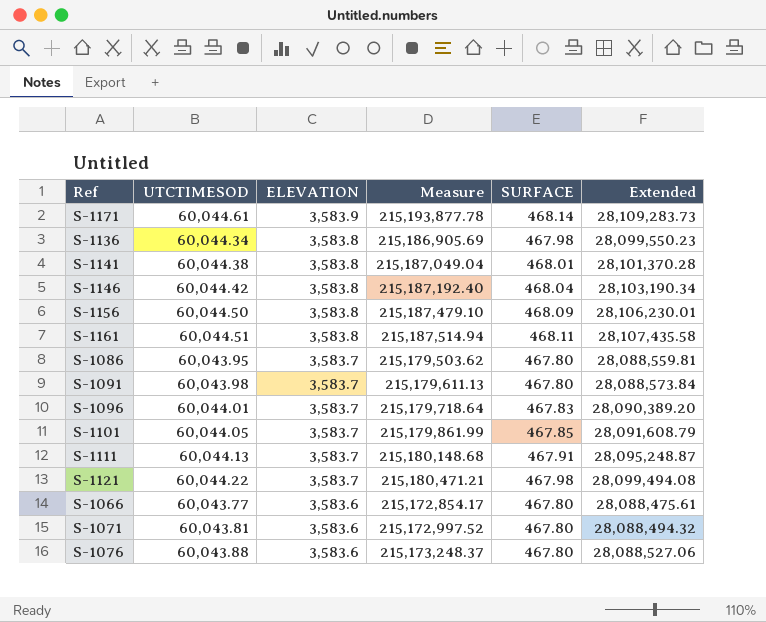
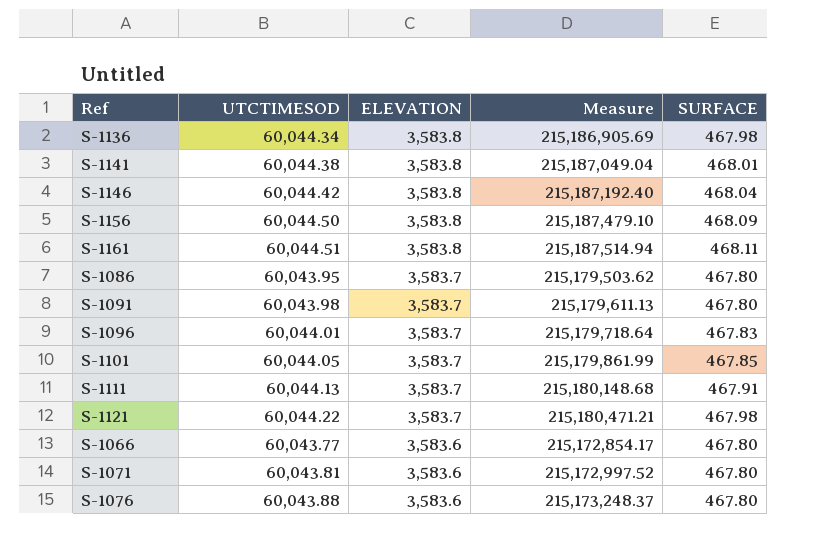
column Extended | formula: [UTCTIMESOD] * [SURFACE] -> none
row S-1171: 60,044.61 | 3,583.9 | 215,193,877.78 | 468.14 | 28,109,283.73 -> none

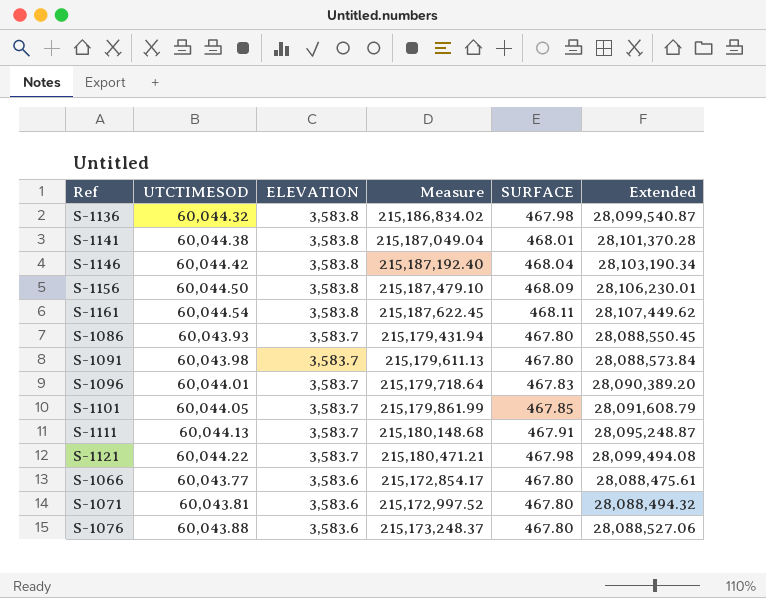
column Extended | formula: none -> [UTCTIMESOD] * [SURFACE]
S-1136 | UTCTIMESOD: 60,044.34 -> 60,044.32
S-1136 | Measure: 215,186,905.69 -> 215,186,834.02
S-1161 | UTCTIMESOD: 60,044.51 -> 60,044.54
S-1161 | Measure: 215,187,514.94 -> 215,187,622.45
S-1086 | UTCTIMESOD: 60,043.95 -> 60,043.93
S-1086 | Measure: 215,179,503.62 -> 215,179,431.94

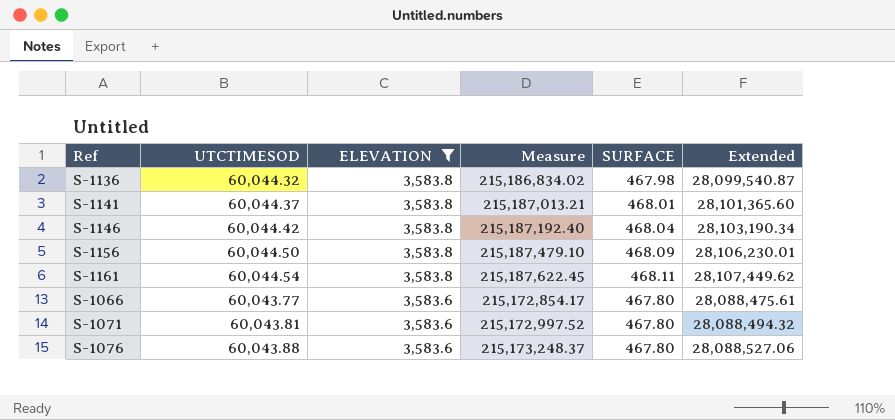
filter: none -> ELEVATION != 3,583.7
S-1141 | UTCTIMESOD: 60,044.38 -> 60,044.37
S-1141 | Measure: 215,187,049.04 -> 215,187,013.21
S-1141 | Extended: 28,101,370.28 -> 28,101,365.60

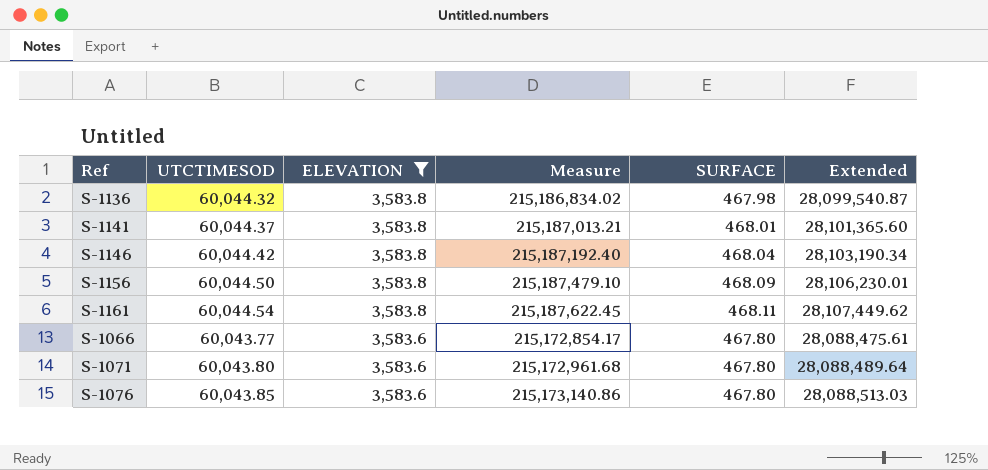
S-1071 | UTCTIMESOD: 60,043.81 -> 60,043.80
S-1071 | Measure: 215,172,997.52 -> 215,172,961.68
S-1071 | Extended: 28,088,494.32 -> 28,088,489.64
S-1076 | UTCTIMESOD: 60,043.88 -> 60,043.85
S-1076 | Measure: 215,173,248.37 -> 215,173,140.86
S-1076 | Extended: 28,088,527.06 -> 28,088,513.03

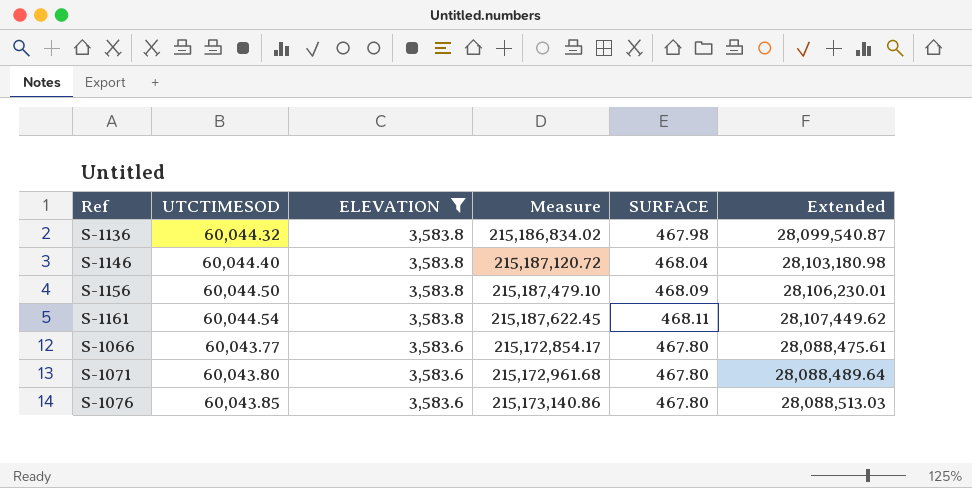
row S-1141: 60,044.37 | 3,583.8 | 215,187,013.21 | 468.01 | 28,101,365.60 -> none
S-1146 | UTCTIMESOD: 60,044.42 -> 60,044.40
S-1146 | Measure: 215,187,192.40 -> 215,187,120.72
S-1146 | Extended: 28,103,190.34 -> 28,103,180.98

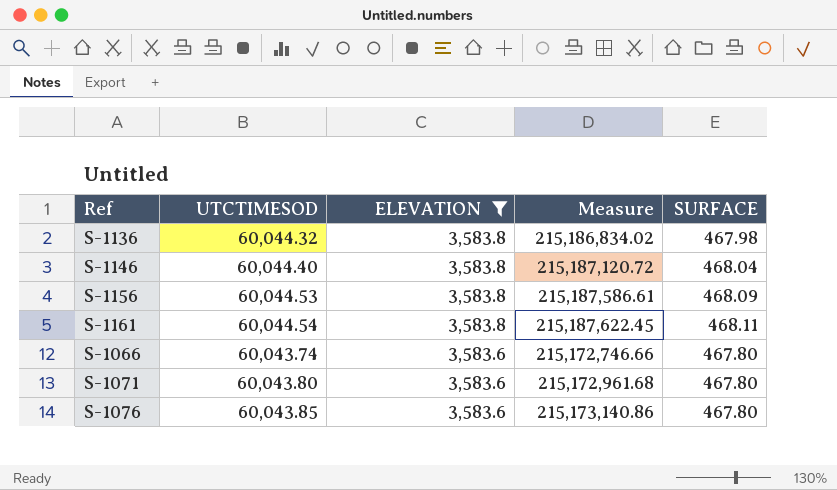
column Extended | formula: [UTCTIMESOD] * [SURFACE] -> none
S-1156 | UTCTIMESOD: 60,044.50 -> 60,044.53
S-1156 | Measure: 215,187,479.10 -> 215,187,586.61
S-1066 | UTCTIMESOD: 60,043.77 -> 60,043.74
S-1066 | Measure: 215,172,854.17 -> 215,172,746.66

